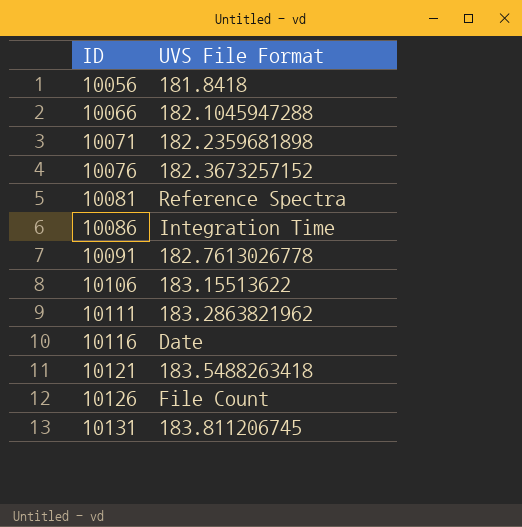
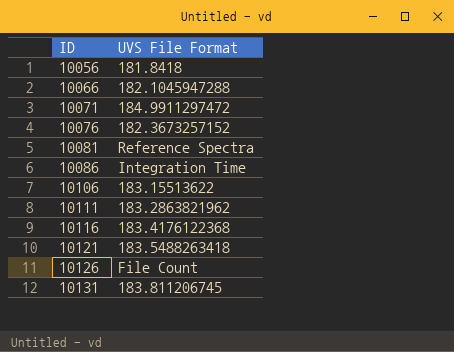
row 10091: 182.7613026778 -> none
10071 | UVS File Format: 182.2359681898 -> 184.9911297472
10116 | UVS File Format: Date -> 183.4176122368

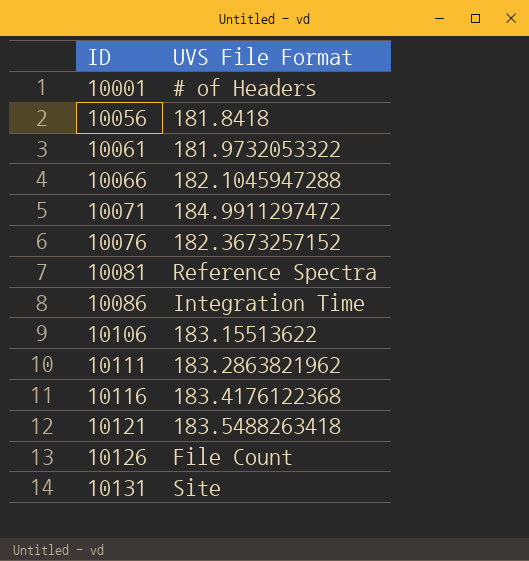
row 10001: none -> # of Headers
row 10061: none -> 181.9732053322
10131 | UVS File Format: 183.811206745 -> Site

